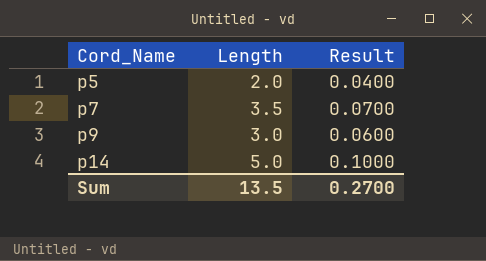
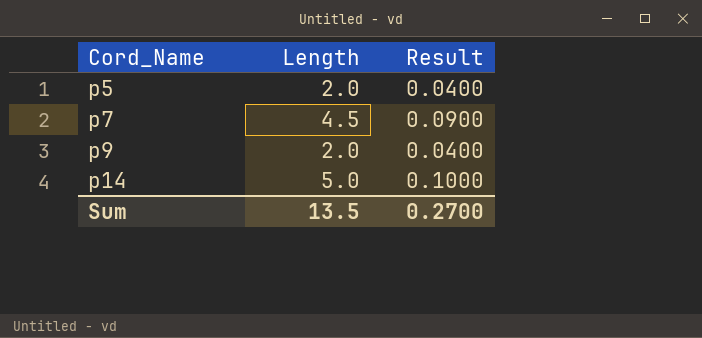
p7 | Length: 3.5 -> 4.5
p7 | Result: 0.0700 -> 0.0900
p9 | Length: 3.0 -> 2.0
p9 | Result: 0.0600 -> 0.0400

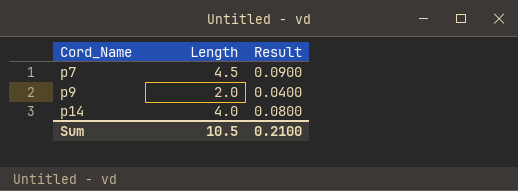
row p5: 2.0 | 0.0400 -> none
p14 | Length: 5.0 -> 4.0
p14 | Result: 0.1000 -> 0.0800
Sum | Length: 13.5 -> 10.5
Sum | Result: 0.2700 -> 0.2100

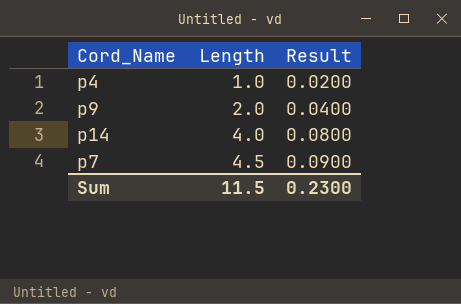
row order: Cord_Name ascending -> Length ascending
row p4: none -> 1.0 | 0.0200
Sum | Length: 10.5 -> 11.5
Sum | Result: 0.2100 -> 0.2300

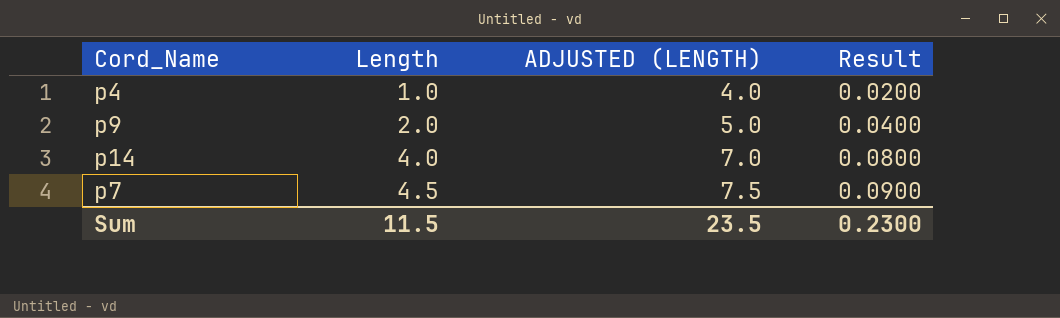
column ADJUSTED (LENGTH) | formula: none -> [Length] + 3

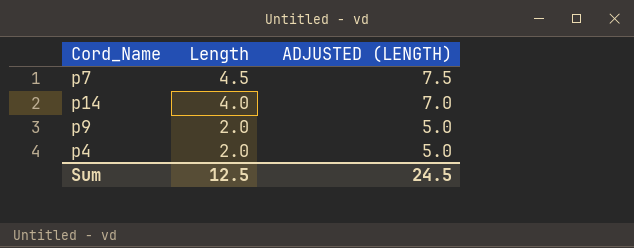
row order: Length ascending -> Length descending
column Result | formula: [Length] * 0.02 -> none
p4 | Length: 1.0 -> 2.0
p4 | ADJUSTED (LENGTH): 4.0 -> 5.0
Sum | Length: 11.5 -> 12.5
Sum | ADJUSTED (LENGTH): 23.5 -> 24.5

